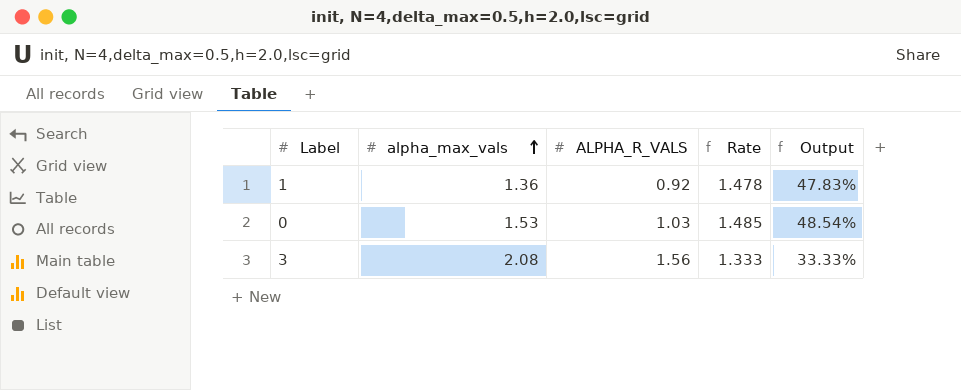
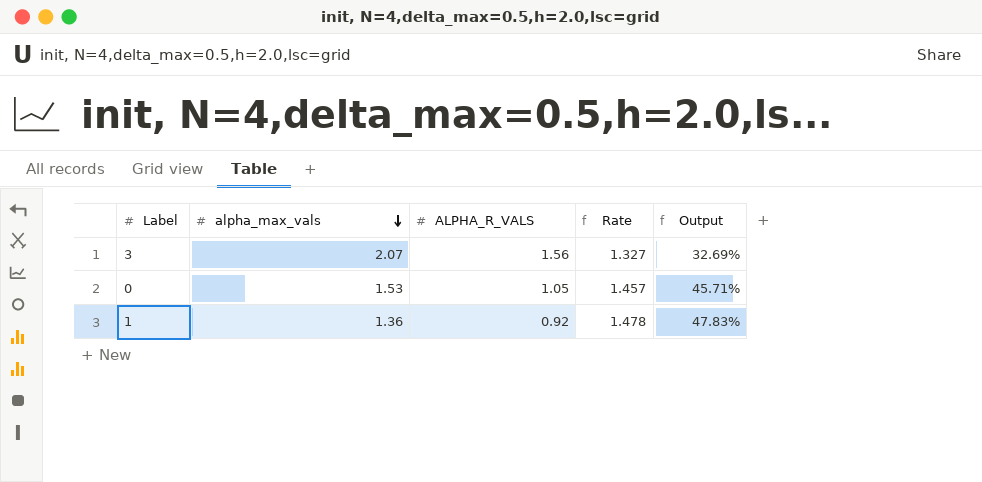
row order: alpha_max_vals ascending -> alpha_max_vals descending
3 | alpha_max_vals: 2.08 -> 2.07
3 | Rate: 1.333 -> 1.327
3 | Output: 33.33% -> 32.69%
0 | ALPHA_R_VALS: 1.03 -> 1.05
0 | Rate: 1.485 -> 1.457
0 | Output: 48.54% -> 45.71%

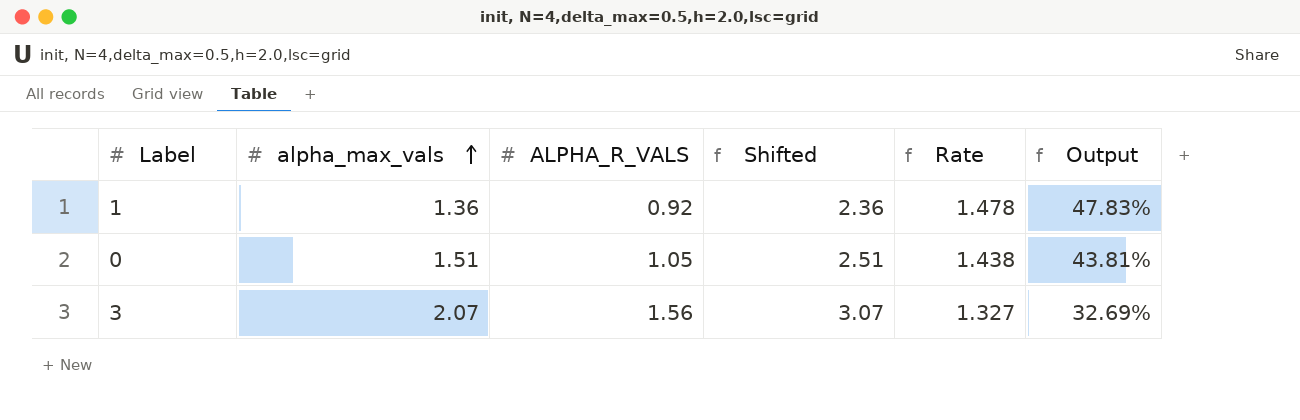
row order: alpha_max_vals descending -> alpha_max_vals ascending
column Shifted | formula: none -> [alpha_max_vals] + 1
0 | alpha_max_vals: 1.53 -> 1.51
0 | Rate: 1.457 -> 1.438
0 | Output: 45.71% -> 43.81%

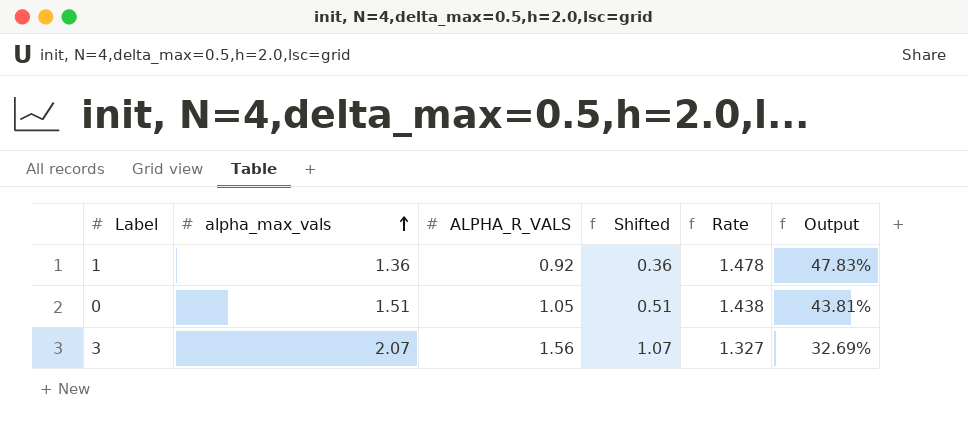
column Shifted | formula: [alpha_max_vals] + 1 -> [alpha_max_vals] - 1

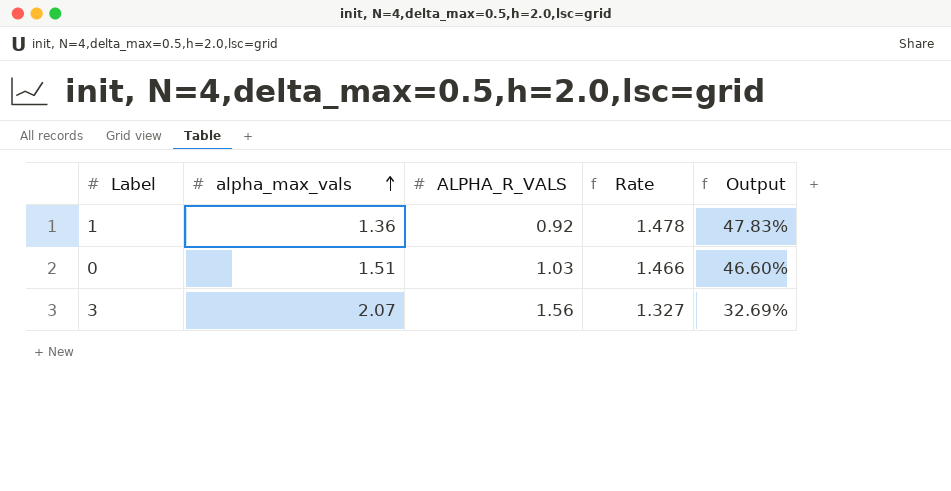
column Shifted | formula: [alpha_max_vals] - 1 -> none
0 | ALPHA_R_VALS: 1.05 -> 1.03
0 | Rate: 1.438 -> 1.466
0 | Output: 43.81% -> 46.60%

